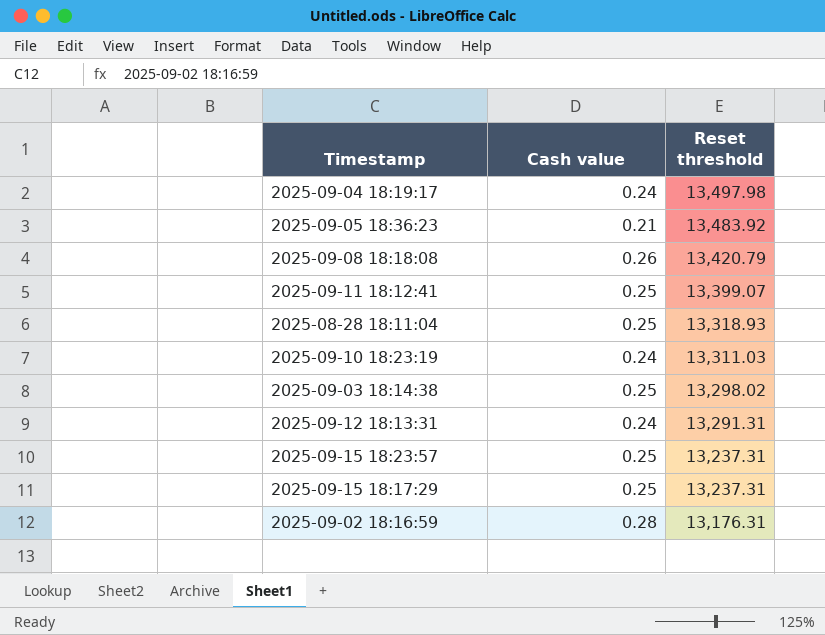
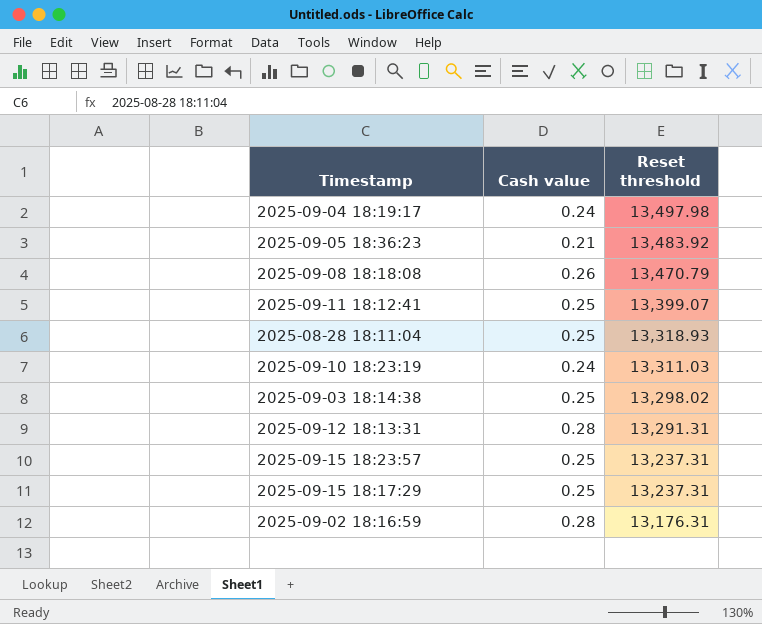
2025-09-08 18:18:08 | Reset threshold: 13,420.79 -> 13,470.79
2025-09-12 18:13:31 | Cash value: 0.24 -> 0.28

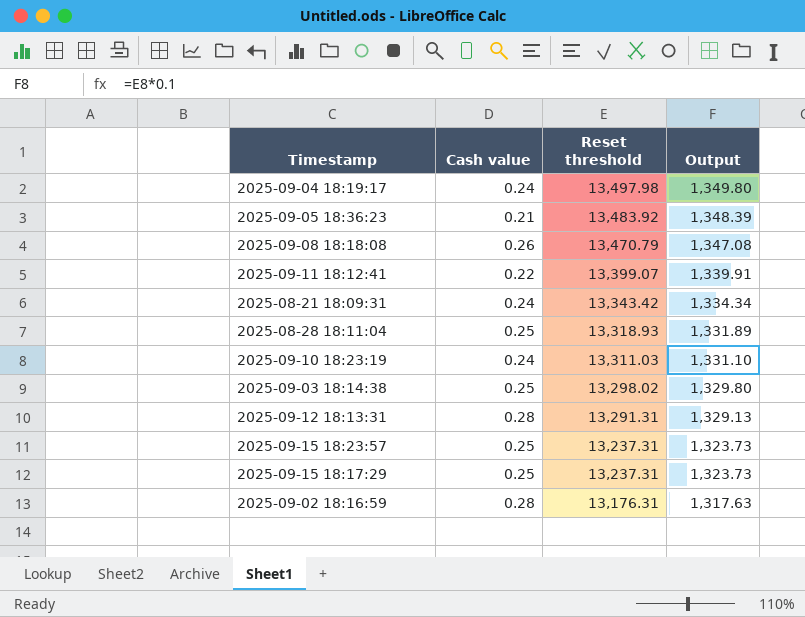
column Output | formula: none -> [Reset threshold] * 0.1
2025-09-11 18:12:41 | Cash value: 0.25 -> 0.22
row 2025-08-21 18:09:31: none -> 0.24 | 13,343.42 | 1,334.34

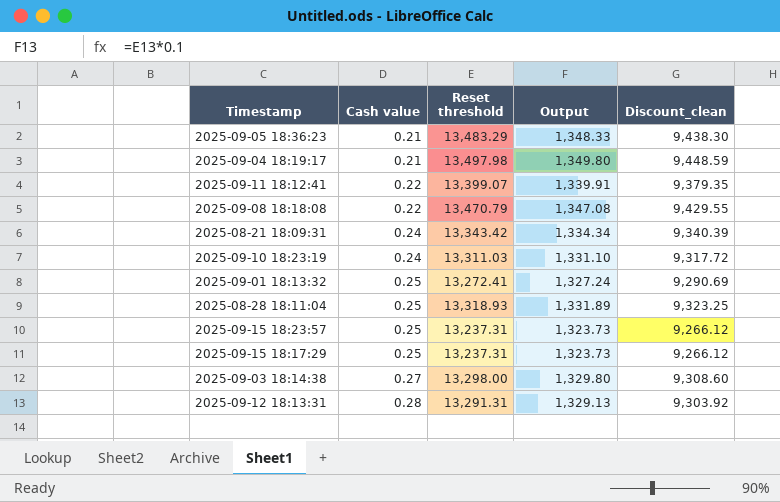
row order: Reset threshold descending -> Cash value ascending
column Discount_clean | formula: none -> [Reset threshold] * 0.7
row 2025-09-02 18:16:59: 0.28 | 13,176.31 | 1,317.63 -> none
2025-09-05 18:36:23 | Reset threshold: 13,483.92 -> 13,483.29
2025-09-05 18:36:23 | Output: 1,348.39 -> 1,348.33
2025-09-04 18:19:17 | Cash value: 0.24 -> 0.21
2025-09-08 18:18:08 | Cash value: 0.26 -> 0.22
row 2025-09-01 18:13:32: none -> 0.25 | 13,272.41 | 1,327.24 | 9,290.69
2025-09-03 18:14:38 | Cash value: 0.25 -> 0.27
2025-09-03 18:14:38 | Reset threshold: 13,298.02 -> 13,298.00

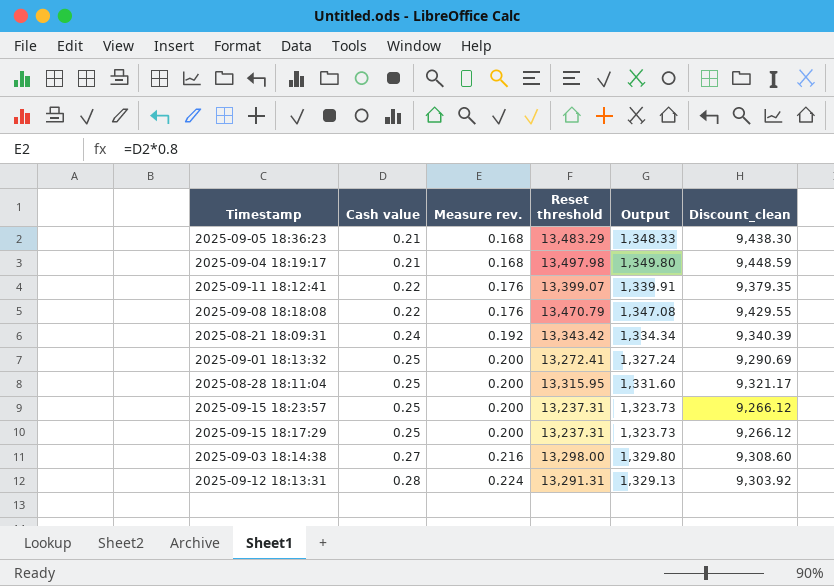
column Measure rev. | formula: none -> [Cash value] * 0.8
row 2025-09-10 18:23:19: 0.24 | 13,311.03 | 1,331.10 | 9,317.72 -> none
2025-08-28 18:11:04 | Reset threshold: 13,318.93 -> 13,315.95
2025-08-28 18:11:04 | Output: 1,331.89 -> 1,331.60
2025-08-28 18:11:04 | Discount_clean: 9,323.25 -> 9,321.17

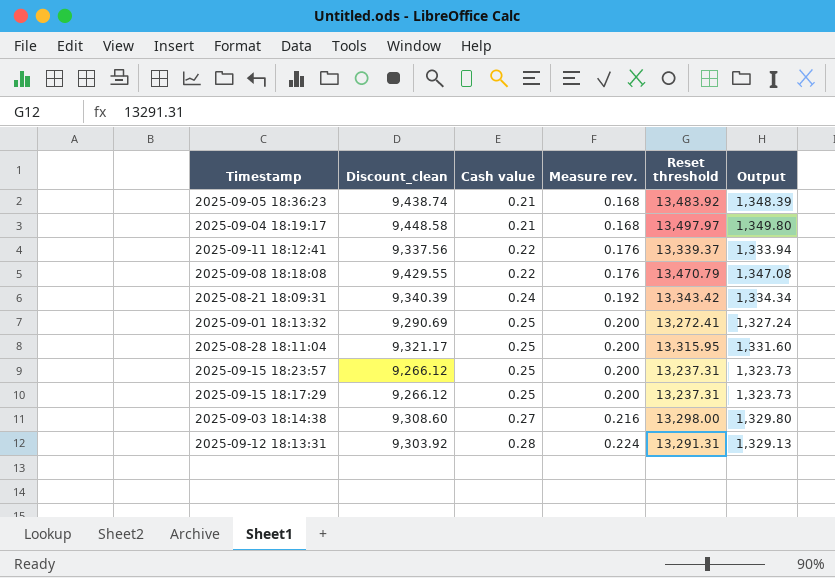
column Discount_clean | position: 6 -> 2
2025-09-05 18:36:23 | Discount_clean: 9,438.30 -> 9,438.74
2025-09-05 18:36:23 | Reset threshold: 13,483.29 -> 13,483.92
2025-09-05 18:36:23 | Output: 1,348.33 -> 1,348.39
2025-09-04 18:19:17 | Discount_clean: 9,448.59 -> 9,448.58
2025-09-04 18:19:17 | Reset threshold: 13,497.98 -> 13,497.97
2025-09-11 18:12:41 | Discount_clean: 9,379.35 -> 9,337.56
2025-09-11 18:12:41 | Reset threshold: 13,399.07 -> 13,339.37
2025-09-11 18:12:41 | Output: 1,339.91 -> 1,333.94

